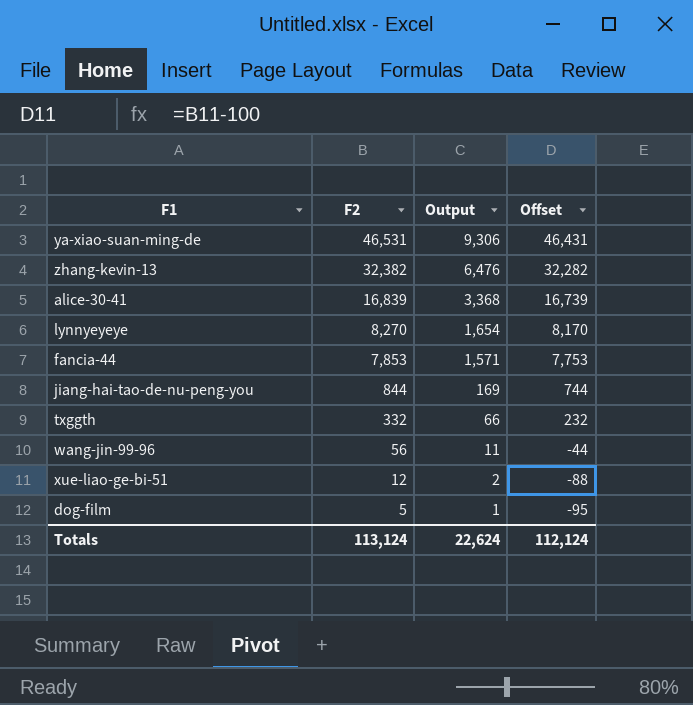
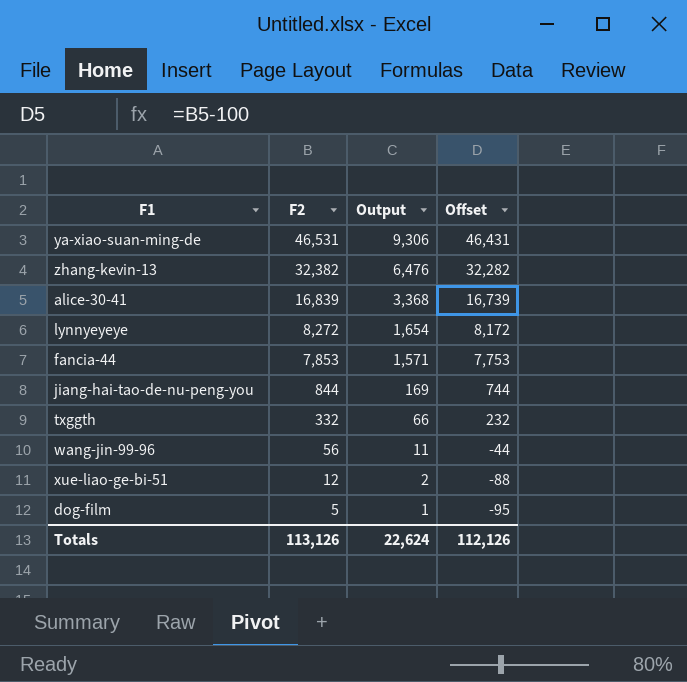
lynnyeyeye | F2: 8,270 -> 8,272
lynnyeyeye | Offset: 8,170 -> 8,172
Totals | F2: 113,124 -> 113,126
Totals | Offset: 112,124 -> 112,126

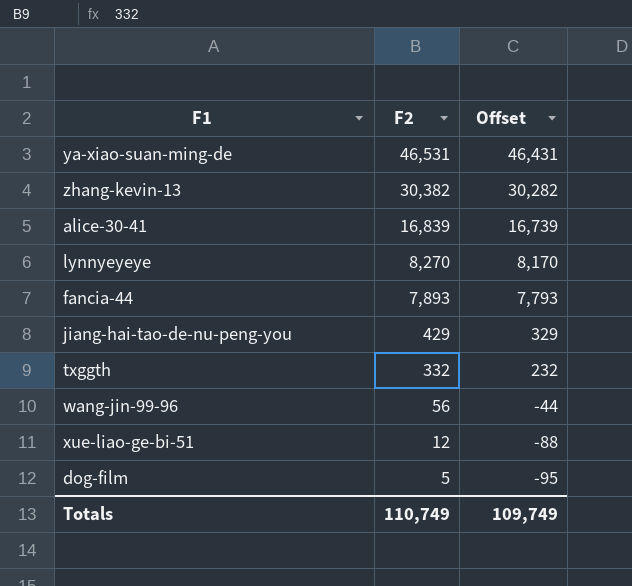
column Output | formula: [F2] * 0.2 -> none
zhang-kevin-13 | F2: 32,382 -> 30,382
zhang-kevin-13 | Offset: 32,282 -> 30,282
lynnyeyeye | F2: 8,272 -> 8,270
lynnyeyeye | Offset: 8,172 -> 8,170
fancia-44 | F2: 7,853 -> 7,893
fancia-44 | Offset: 7,753 -> 7,793
jiang-hai-tao-de-nu-peng-you | F2: 844 -> 429
jiang-hai-tao-de-nu-peng-you | Offset: 744 -> 329
Totals | F2: 113,126 -> 110,749
Totals | Offset: 112,126 -> 109,749

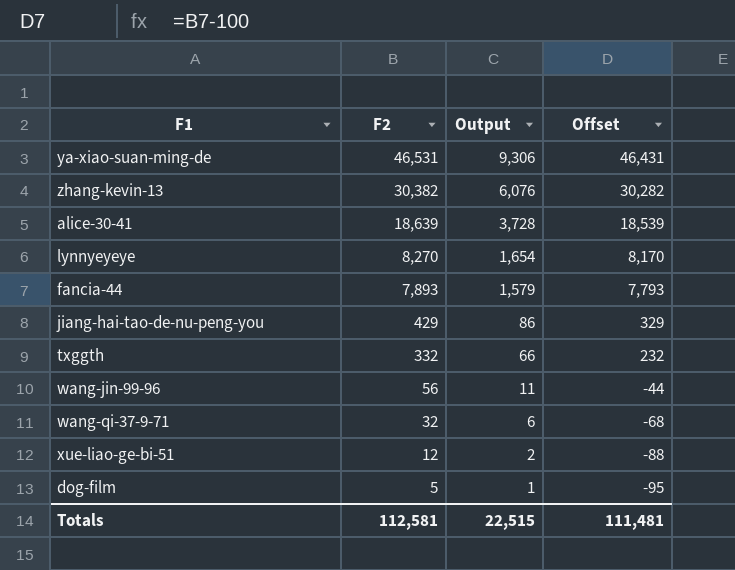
column Output | formula: none -> [F2] * 0.2
alice-30-41 | F2: 16,839 -> 18,639
alice-30-41 | Offset: 16,739 -> 18,539
row wang-qi-37-9-71: none -> 32 | 6 | -68
Totals | F2: 110,749 -> 112,581
Totals | Offset: 109,749 -> 111,481

